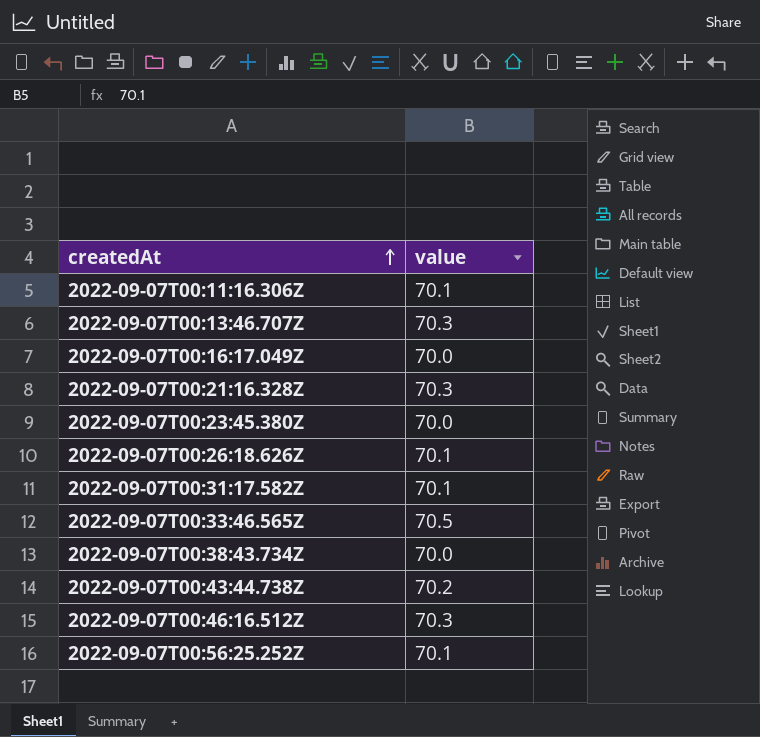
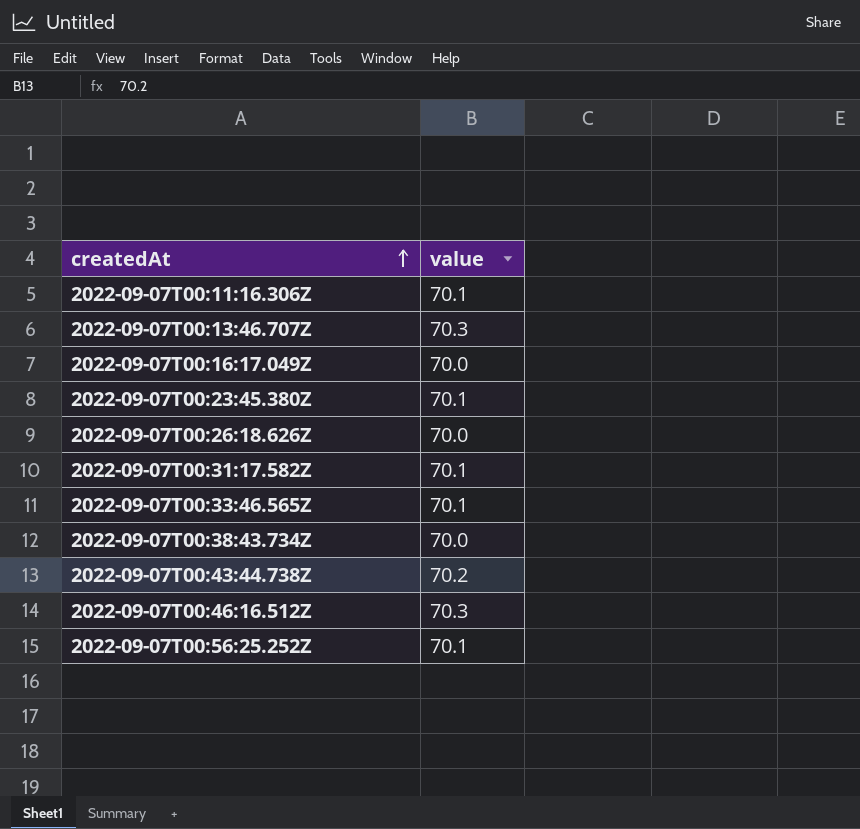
row 2022-09-07T00:21:16.328Z: 70.3 -> none
2022-09-07T00:23:45.380Z | value: 70.0 -> 70.1
2022-09-07T00:26:18.626Z | value: 70.1 -> 70.0
2022-09-07T00:33:46.565Z | value: 70.5 -> 70.1

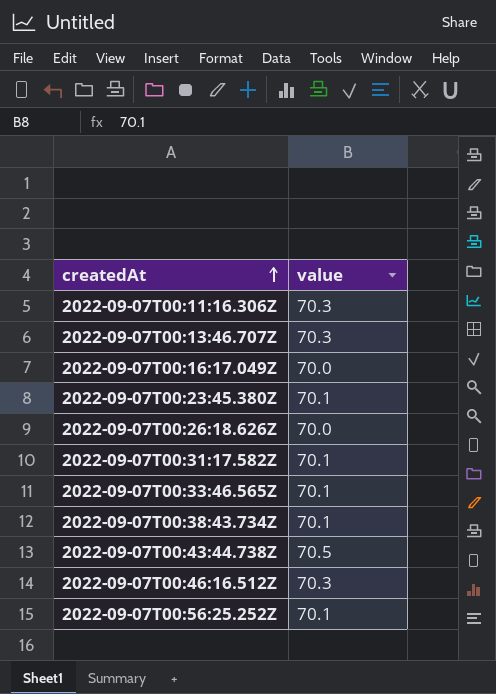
2022-09-07T00:11:16.306Z | value: 70.1 -> 70.3
2022-09-07T00:38:43.734Z | value: 70.0 -> 70.1
2022-09-07T00:43:44.738Z | value: 70.2 -> 70.5

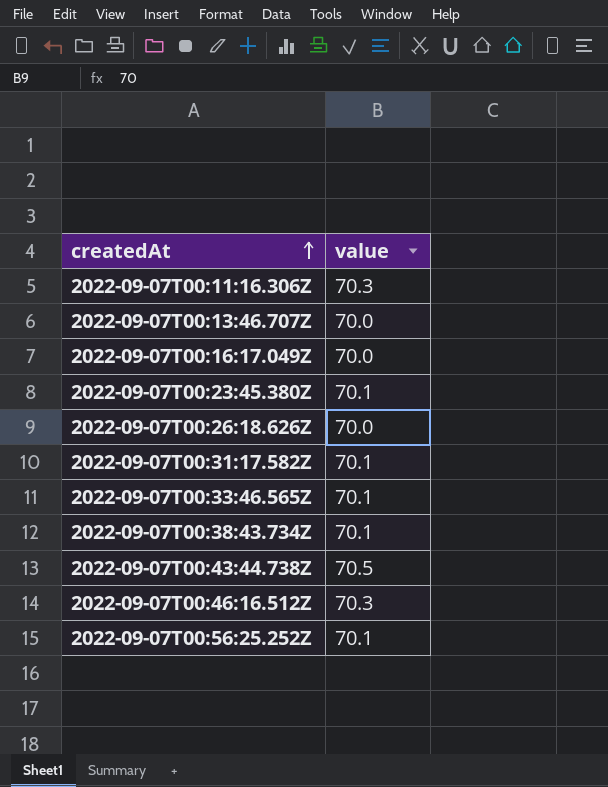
2022-09-07T00:13:46.707Z | value: 70.3 -> 70.0

